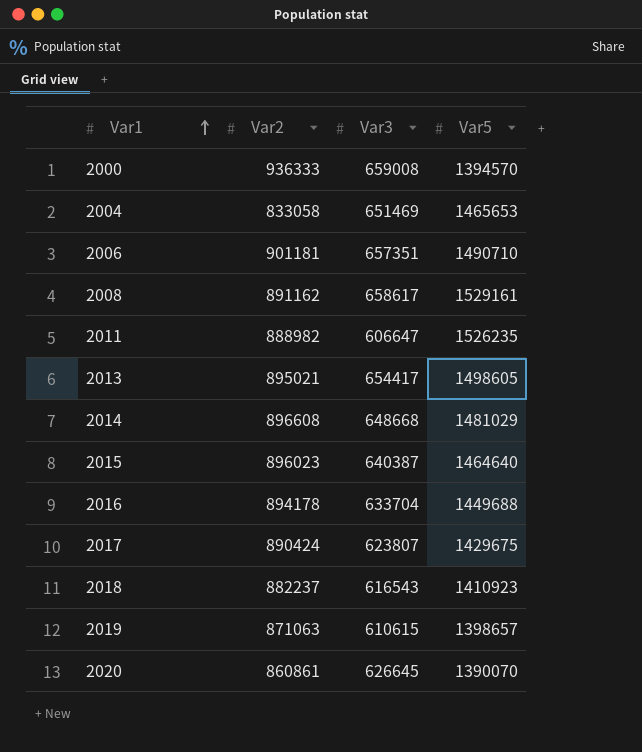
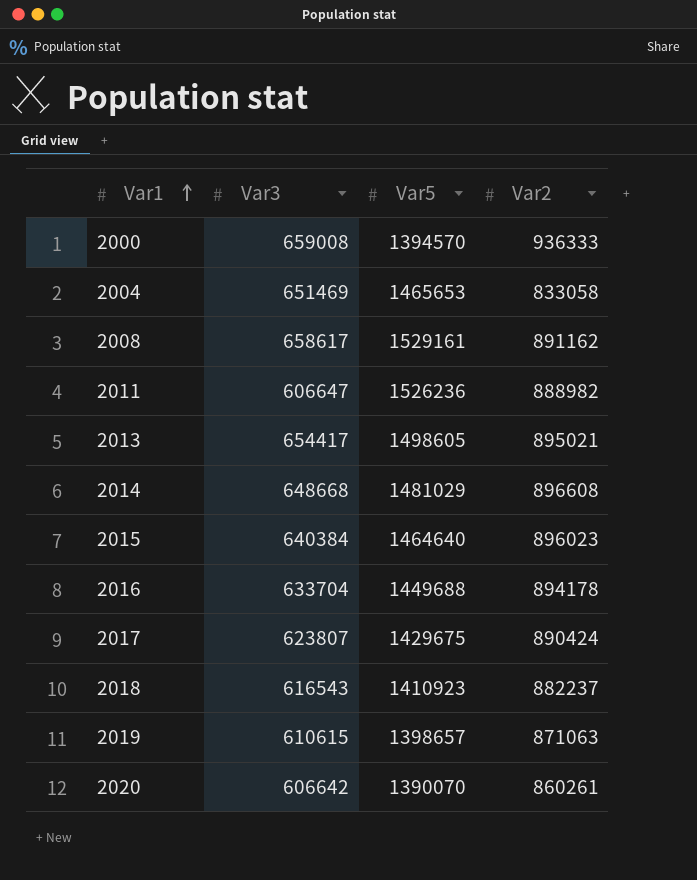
column Var2 | position: 2 -> 4
row 2006: 901181 | 657351 | 1490710 -> none
2011 | Var5: 1526235 -> 1526236
2015 | Var3: 640387 -> 640384
2020 | Var3: 626645 -> 606642
2020 | Var2: 860861 -> 860261

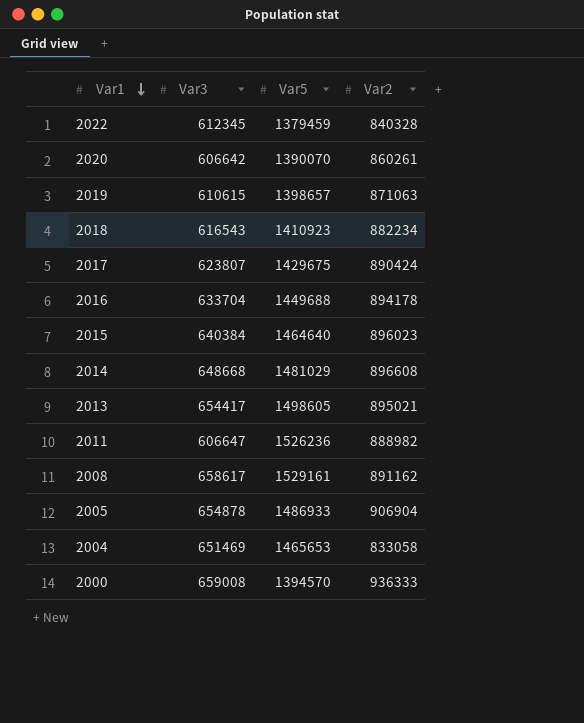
row order: Var1 ascending -> Var1 descending
row 2022: none -> 612345 | 1379459 | 840328
2018 | Var2: 882237 -> 882234
row 2005: none -> 654878 | 1486933 | 906904

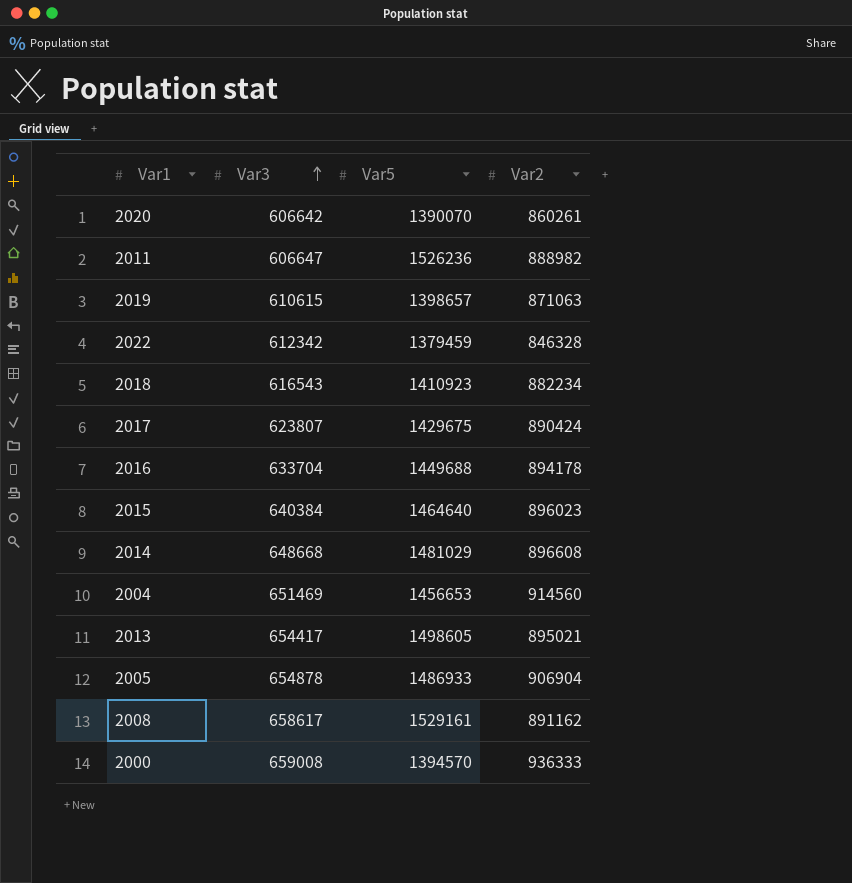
row order: Var1 descending -> Var3 ascending
2022 | Var3: 612345 -> 612342
2022 | Var2: 840328 -> 846328
2004 | Var5: 1465653 -> 1456653
2004 | Var2: 833058 -> 914560

